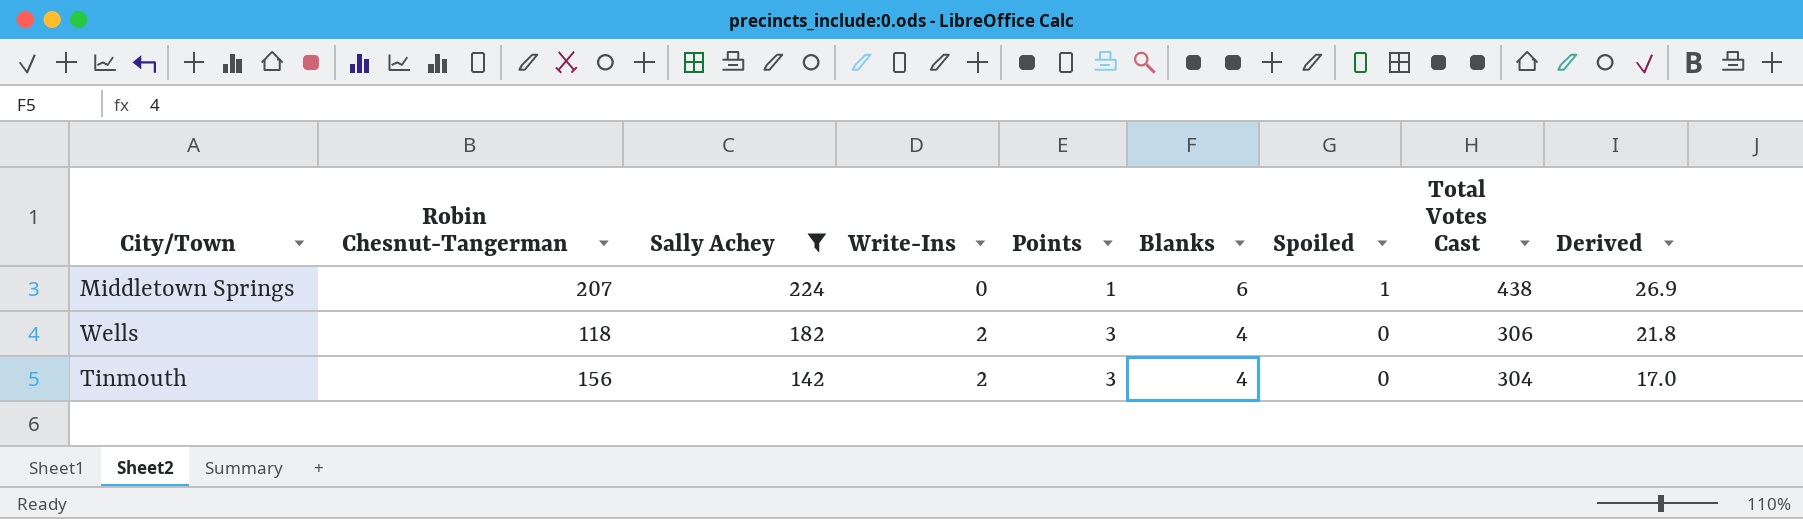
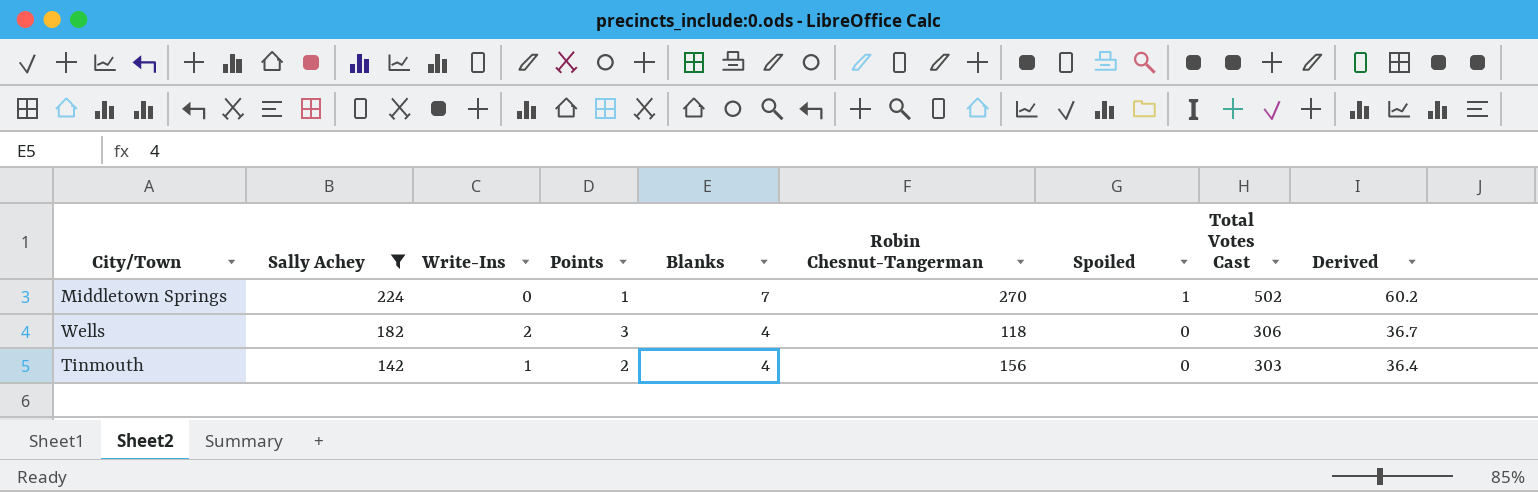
column Robin Chesnut-Tangerman | position: 2 -> 6
column Derived | formula: [Sally Achey] * 0.12 -> [Total Votes Cast] * 0.12
Middletown Springs | Blanks: 6 -> 7
Middletown Springs | Robin Chesnut-Tangerman: 207 -> 270
Middletown Springs | Total Votes Cast: 438 -> 502
Tinmouth | Write-Ins: 2 -> 1
Tinmouth | Points: 3 -> 2
Tinmouth | Total Votes Cast: 304 -> 303

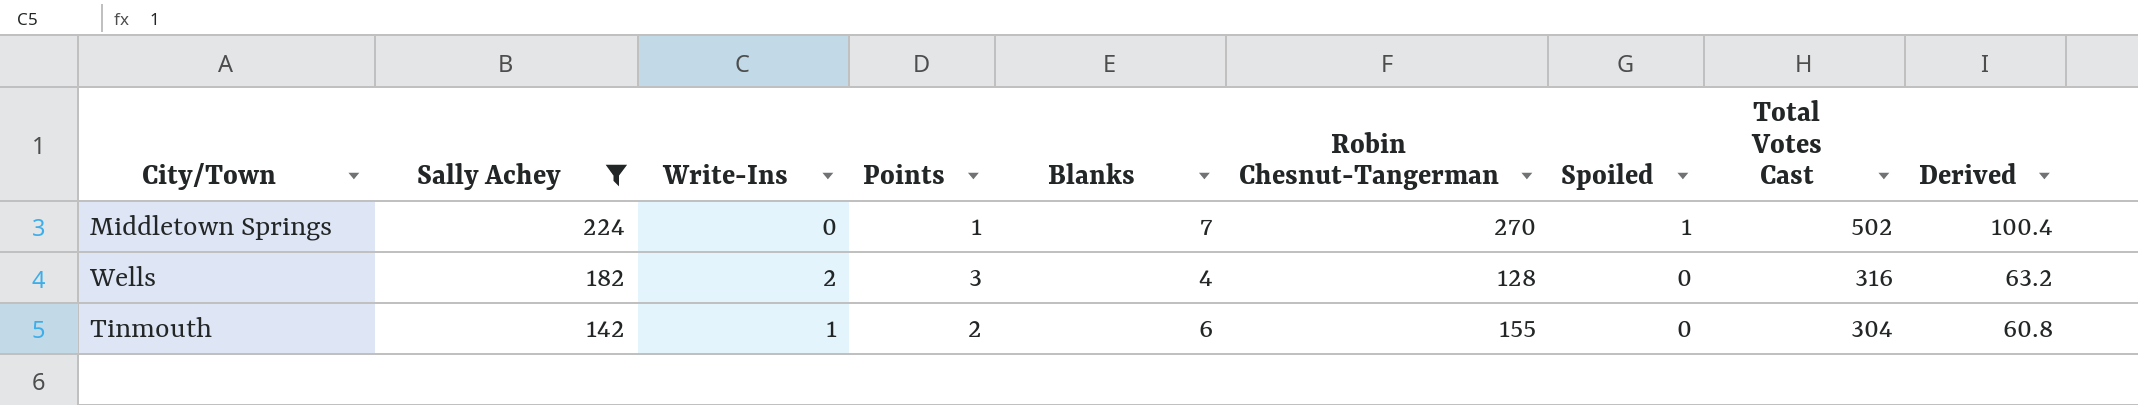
column Derived | formula: [Total Votes Cast] * 0.12 -> [Total Votes Cast] * 0.2
Wells | Robin Chesnut-Tangerman: 118 -> 128
Wells | Total Votes Cast: 306 -> 316
Tinmouth | Blanks: 4 -> 6
Tinmouth | Robin Chesnut-Tangerman: 156 -> 155
Tinmouth | Total Votes Cast: 303 -> 304

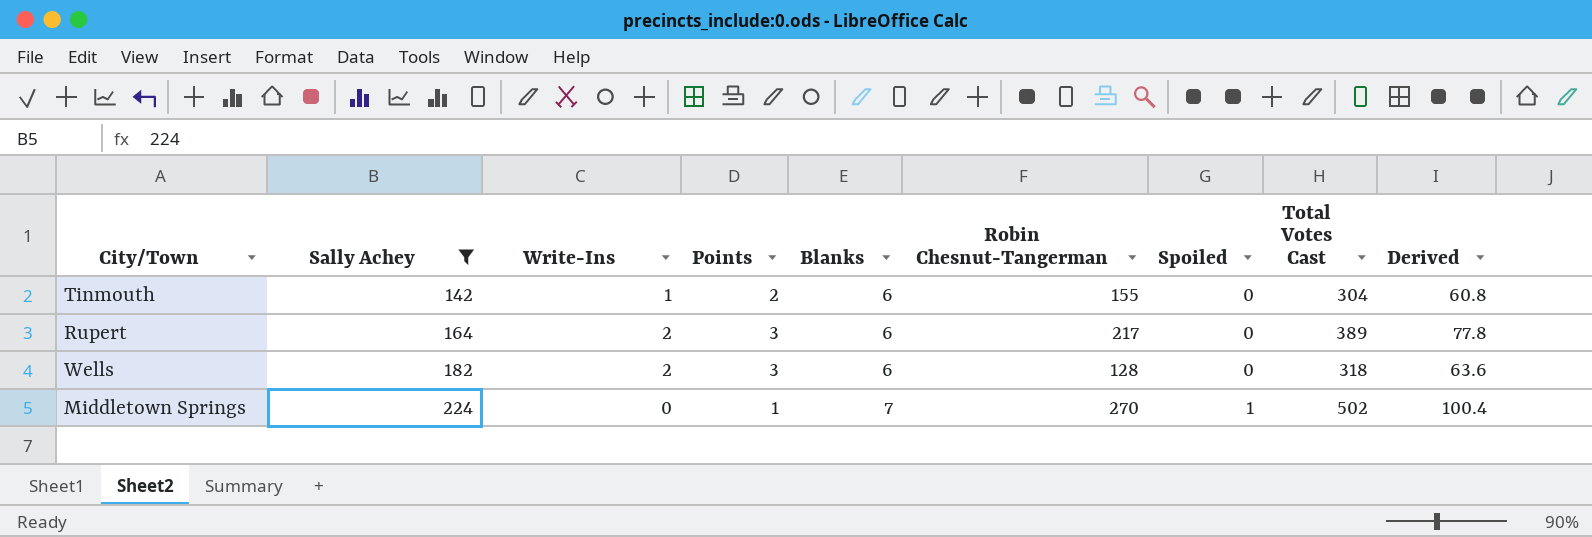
row order: Sally Achey descending -> Sally Achey ascending
row Rupert: none -> 164 | 2 | 3 | 6 | 217 | 0 | 389 | 77.8
Wells | Blanks: 4 -> 6
Wells | Total Votes Cast: 316 -> 318
Wells | Derived: 63.2 -> 63.6

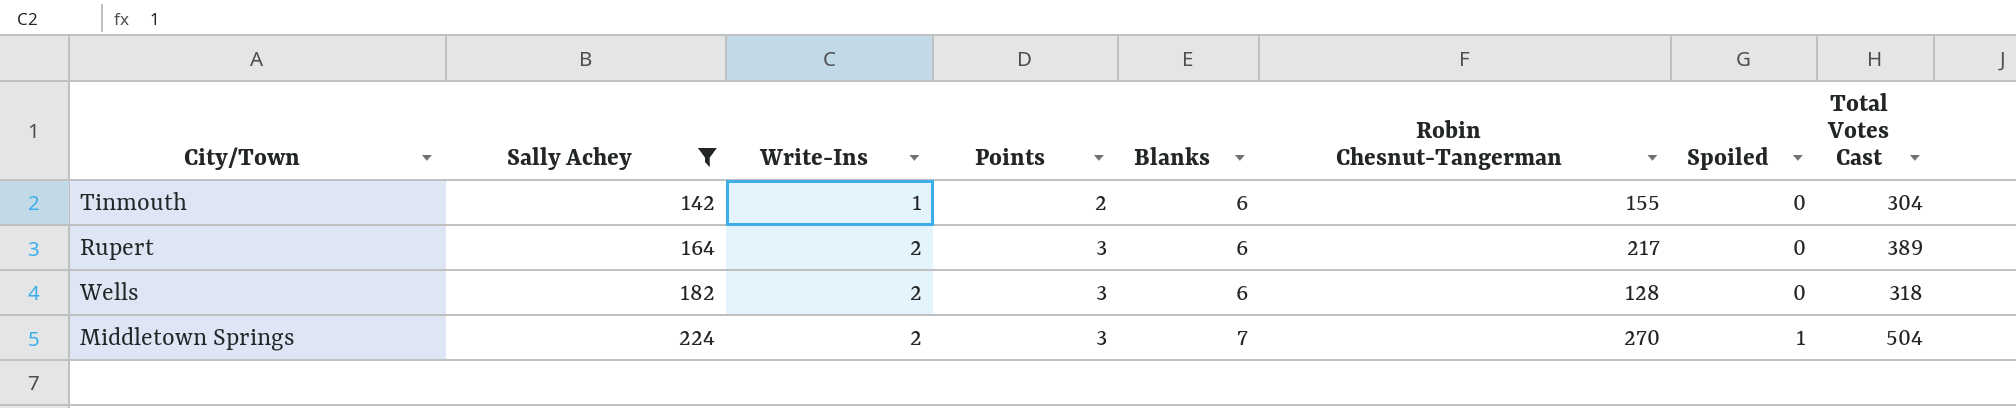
column Derived | formula: [Total Votes Cast] * 0.2 -> none
Middletown Springs | Write-Ins: 0 -> 2
Middletown Springs | Points: 1 -> 3
Middletown Springs | Total Votes Cast: 502 -> 504

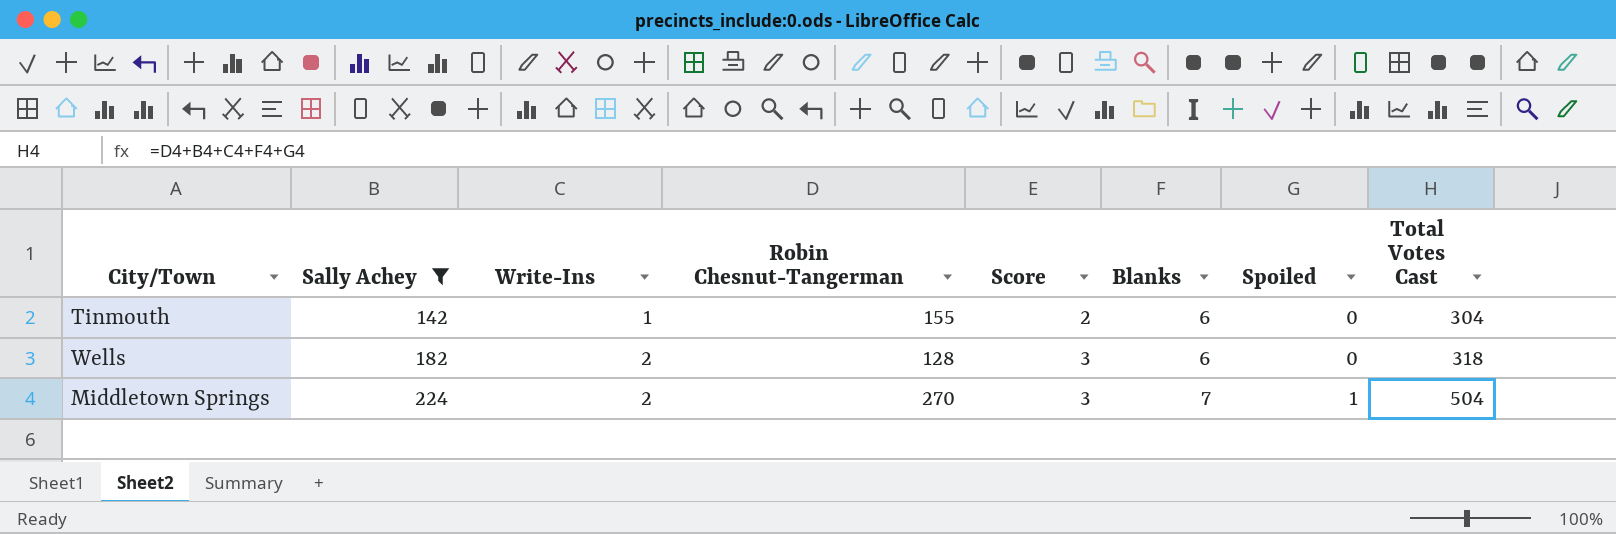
column Robin Chesnut-Tangerman | position: 6 -> 4
column name: Points -> Score
row Rupert: 164 | 2 | 3 | 6 | 217 | 0 | 389 -> none

